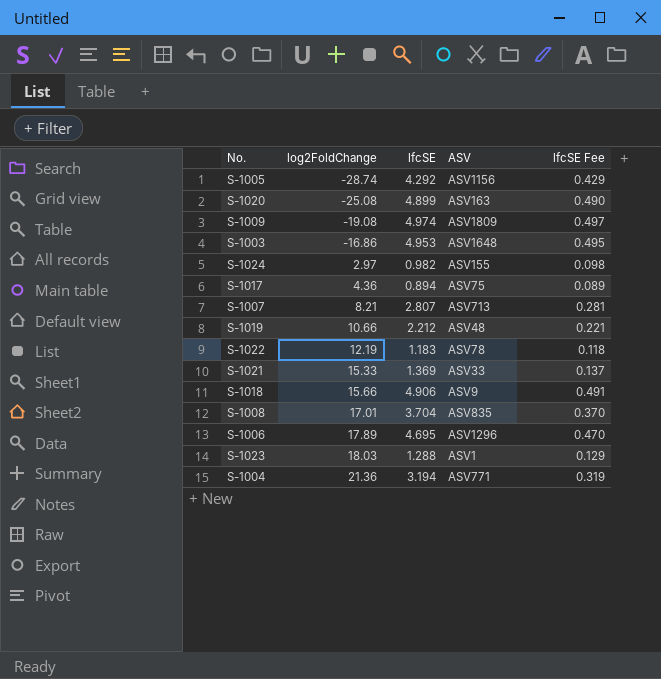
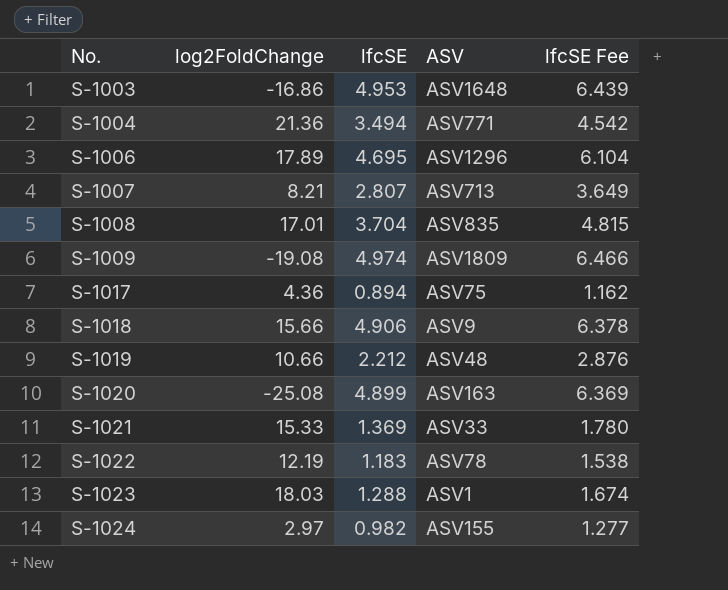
row order: log2FoldChange ascending -> No. ascending
column lfcSE Fee | formula: [lfcSE] * 0.1 -> [lfcSE] * 1.3
row S-1005: -28.74 | 4.292 | ASV1156 | 0.429 -> none
S-1004 | lfcSE: 3.194 -> 3.494

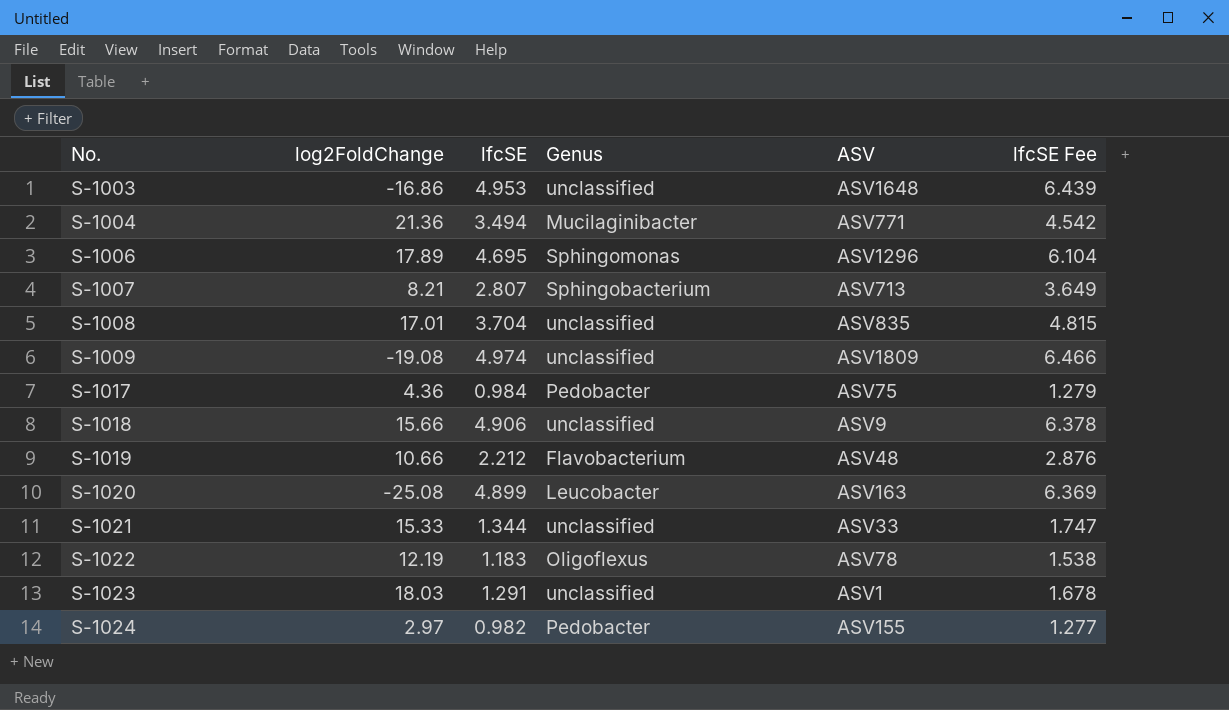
column Genus | position: none -> 4
S-1017 | lfcSE: 0.894 -> 0.984
S-1017 | lfcSE Fee: 1.162 -> 1.279
S-1021 | lfcSE: 1.369 -> 1.344
S-1021 | lfcSE Fee: 1.780 -> 1.747
S-1023 | lfcSE: 1.288 -> 1.291
S-1023 | lfcSE Fee: 1.674 -> 1.678

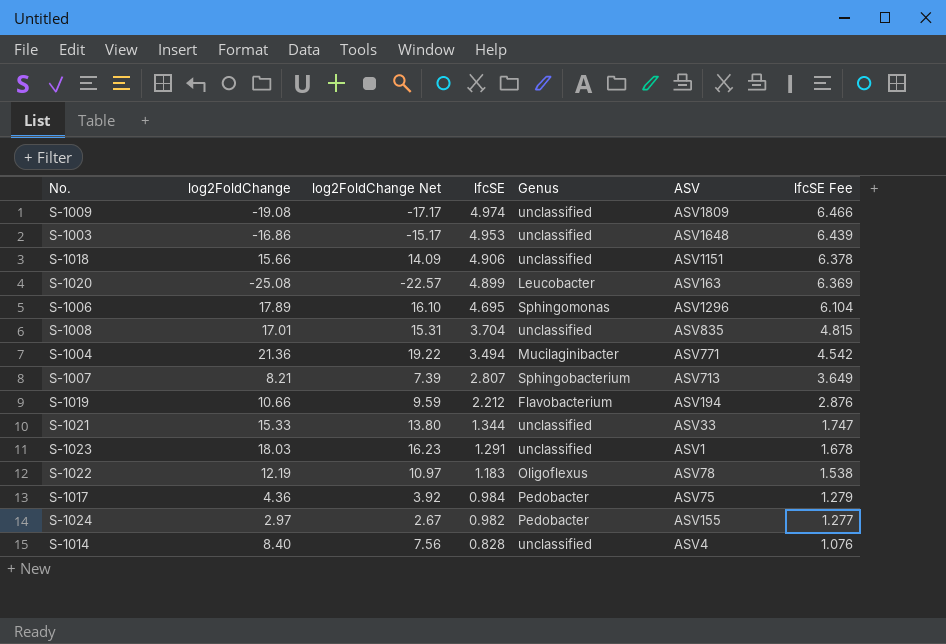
row order: No. ascending -> lfcSE descending
column log2FoldChange Net | formula: none -> [log2FoldChange] * 0.9
S-1018 | ASV: ASV9 -> ASV1151
S-1019 | ASV: ASV48 -> ASV194
row S-1014: none -> 8.40 | 7.56 | 0.828 | unclassified | ASV4 | 1.076

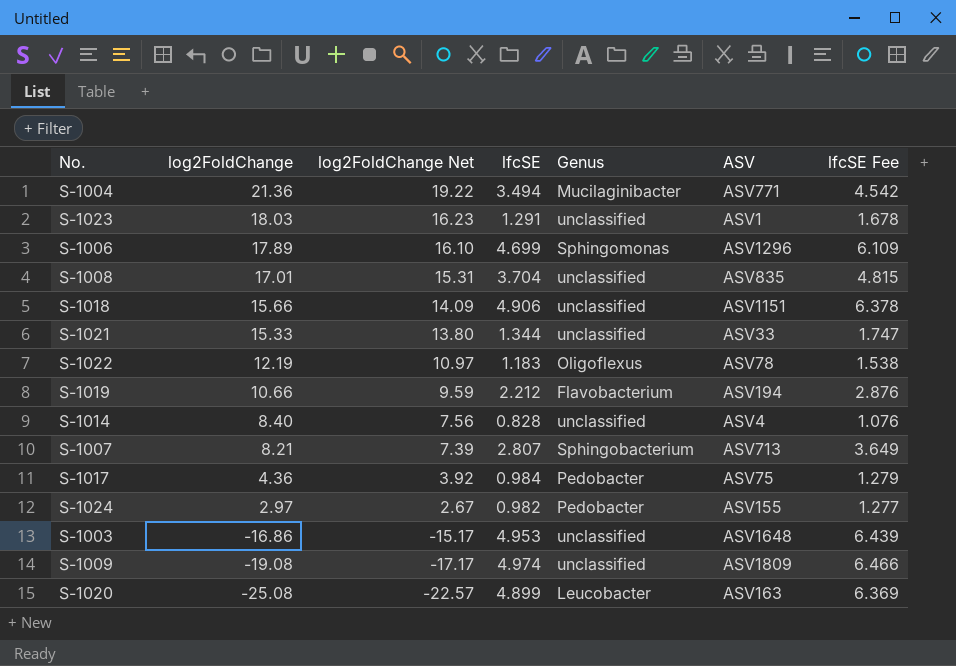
row order: lfcSE descending -> log2FoldChange descending
S-1006 | lfcSE: 4.695 -> 4.699
S-1006 | lfcSE Fee: 6.104 -> 6.109

